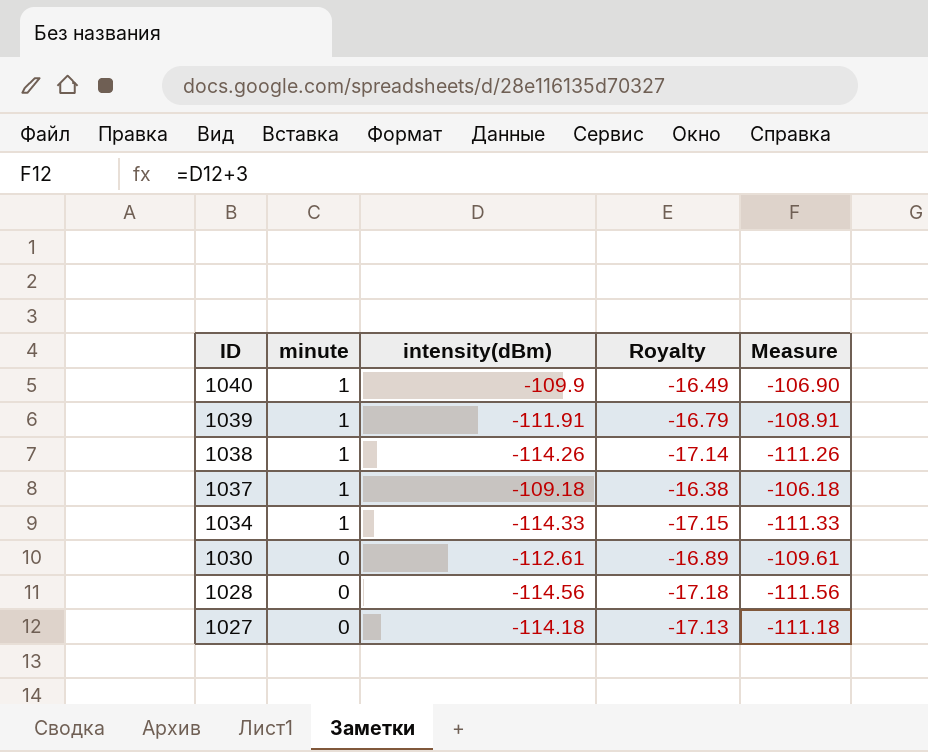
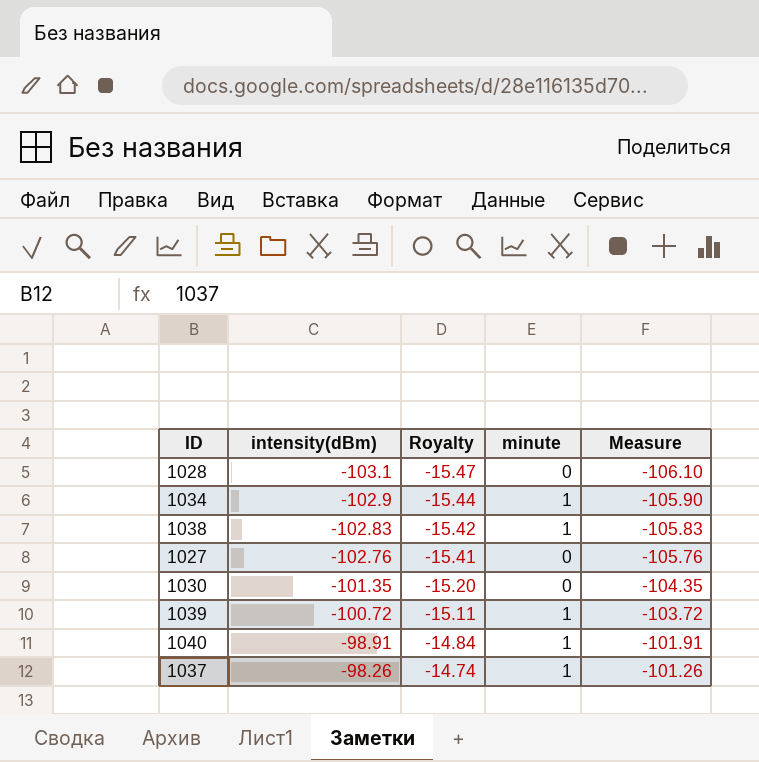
row order: ID descending -> intensity(dBm) ascending
column minute | position: 2 -> 4
column Measure | formula: [intensity(dBm)] + 3 -> [intensity(dBm)] - 3
1028 | intensity(dBm): -114.56 -> -103.1
1028 | Royalty: -17.18 -> -15.47
1034 | intensity(dBm): -114.33 -> -102.9
1034 | Royalty: -17.15 -> -15.44
1038 | intensity(dBm): -114.26 -> -102.83
1038 | Royalty: -17.14 -> -15.42
1027 | intensity(dBm): -114.18 -> -102.76
1027 | Royalty: -17.13 -> -15.41
1030 | intensity(dBm): -112.61 -> -101.35
1030 | Royalty: -16.89 -> -15.20
1039 | intensity(dBm): -111.91 -> -100.72
1039 | Royalty: -16.79 -> -15.11
1040 | intensity(dBm): -109.9 -> -98.91
1040 | Royalty: -16.49 -> -14.84
1037 | intensity(dBm): -109.18 -> -98.26
1037 | Royalty: -16.38 -> -14.74

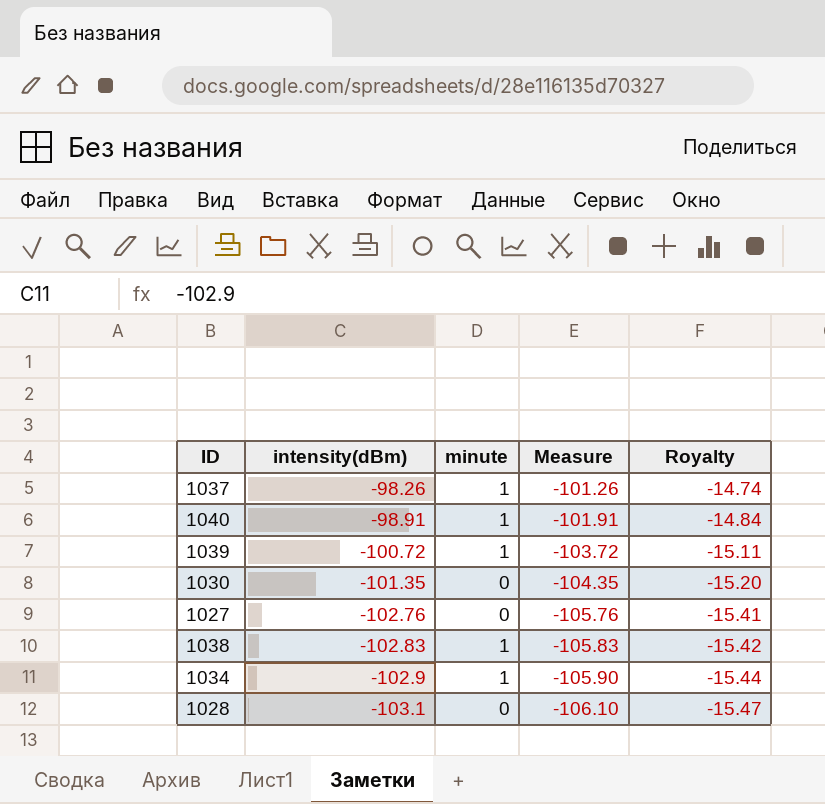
row order: intensity(dBm) ascending -> intensity(dBm) descending
column Royalty | position: 3 -> 5

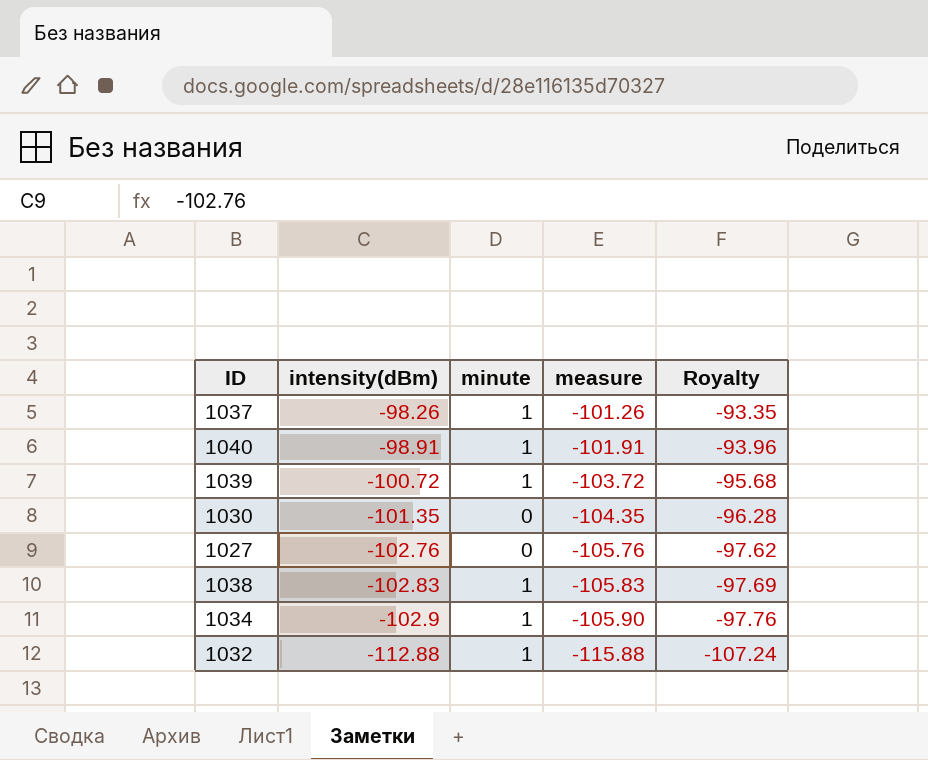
column name: Measure -> measure
column Royalty | formula: [intensity(dBm)] * 0.15 -> [intensity(dBm)] * 0.95
row 1028: -103.1 | 0 | -106.10 | -15.47 -> none
row 1032: none -> -112.88 | 1 | -115.88 | -107.24

